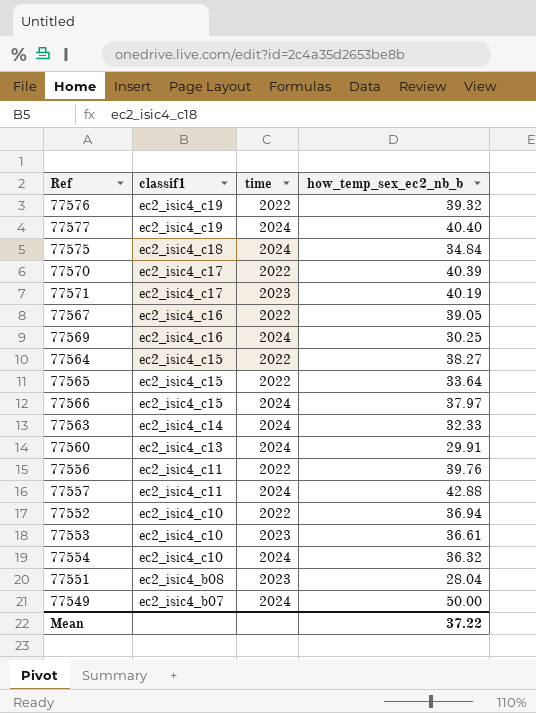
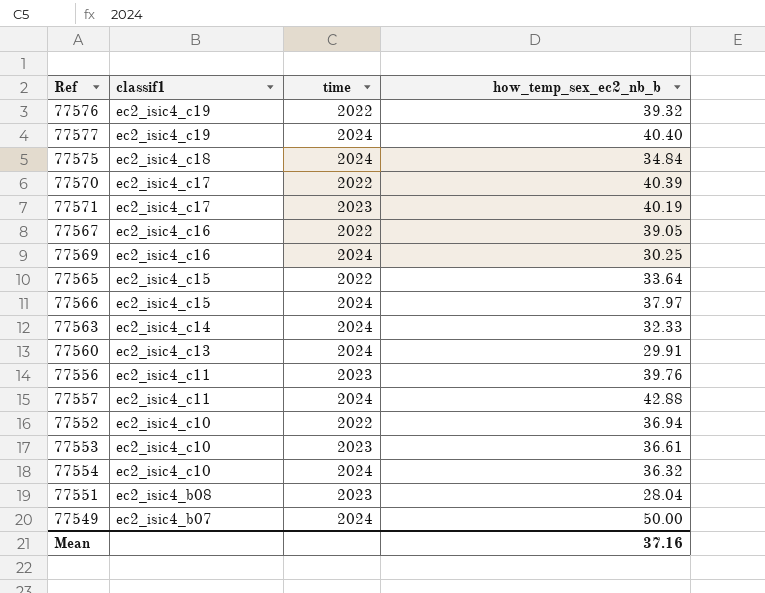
row 77564: ec2_isic4_c15 | 2022 | 38.27 -> none
77556 | time: 2022 -> 2023
Mean | how_temp_sex_ec2_nb_b: 37.22 -> 37.16

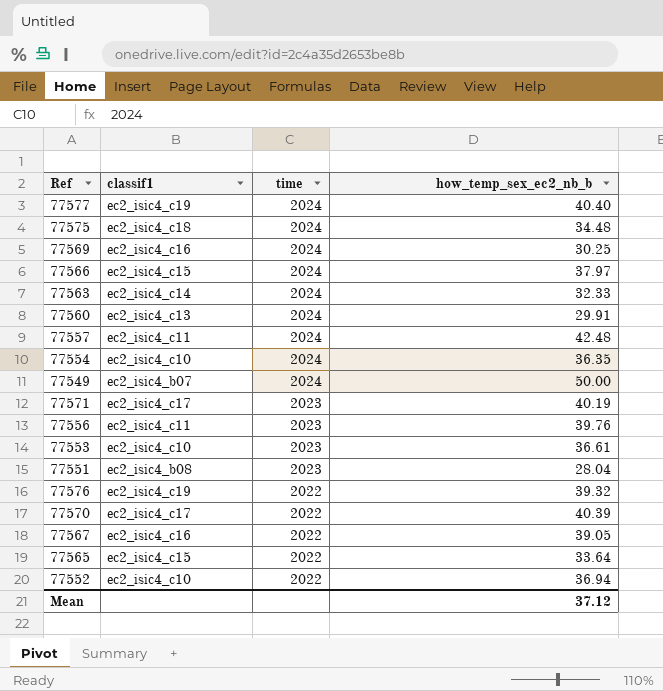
row order: classif1 descending -> time descending
77575 | how_temp_sex_ec2_nb_b: 34.84 -> 34.48
77557 | how_temp_sex_ec2_nb_b: 42.88 -> 42.48
77554 | how_temp_sex_ec2_nb_b: 36.32 -> 36.35
Mean | how_temp_sex_ec2_nb_b: 37.16 -> 37.12

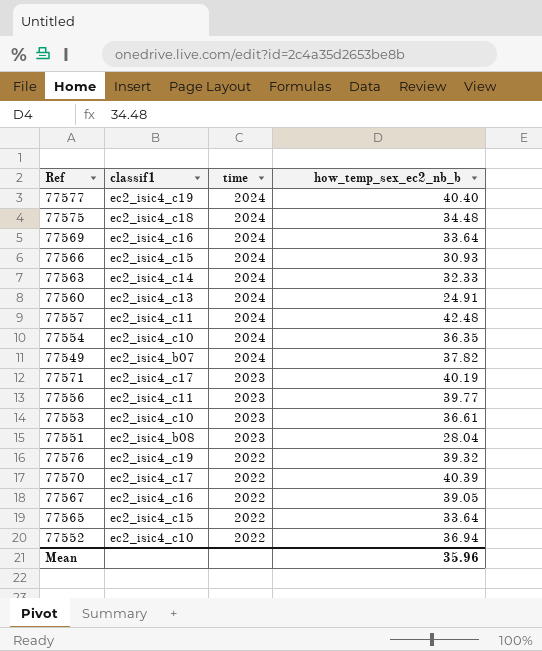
77569 | how_temp_sex_ec2_nb_b: 30.25 -> 33.64
77566 | how_temp_sex_ec2_nb_b: 37.97 -> 30.93
77560 | how_temp_sex_ec2_nb_b: 29.91 -> 24.91
77549 | how_temp_sex_ec2_nb_b: 50.00 -> 37.82
77556 | how_temp_sex_ec2_nb_b: 39.76 -> 39.77
Mean | how_temp_sex_ec2_nb_b: 37.12 -> 35.96

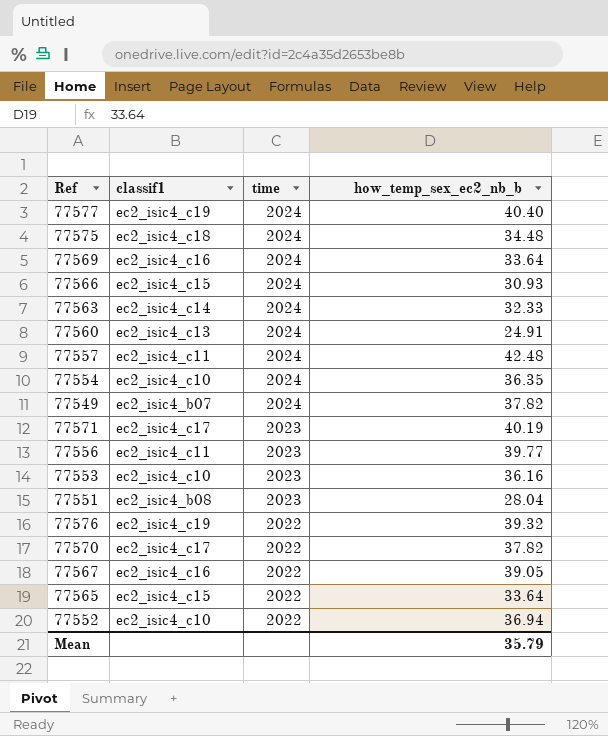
77553 | how_temp_sex_ec2_nb_b: 36.61 -> 36.16
77570 | how_temp_sex_ec2_nb_b: 40.39 -> 37.82
Mean | how_temp_sex_ec2_nb_b: 35.96 -> 35.79

